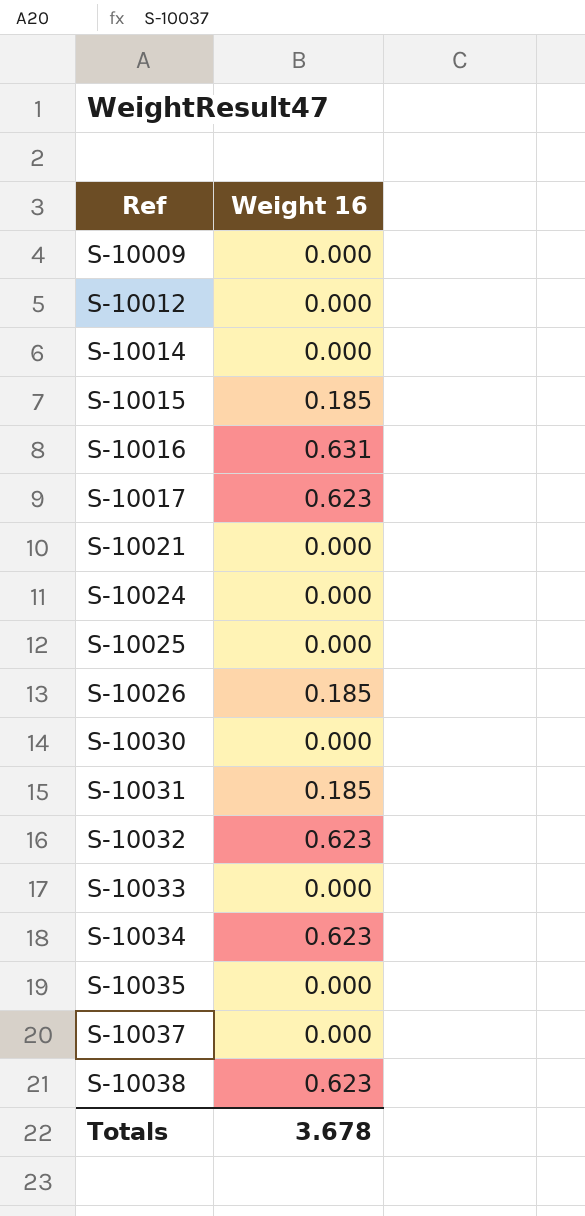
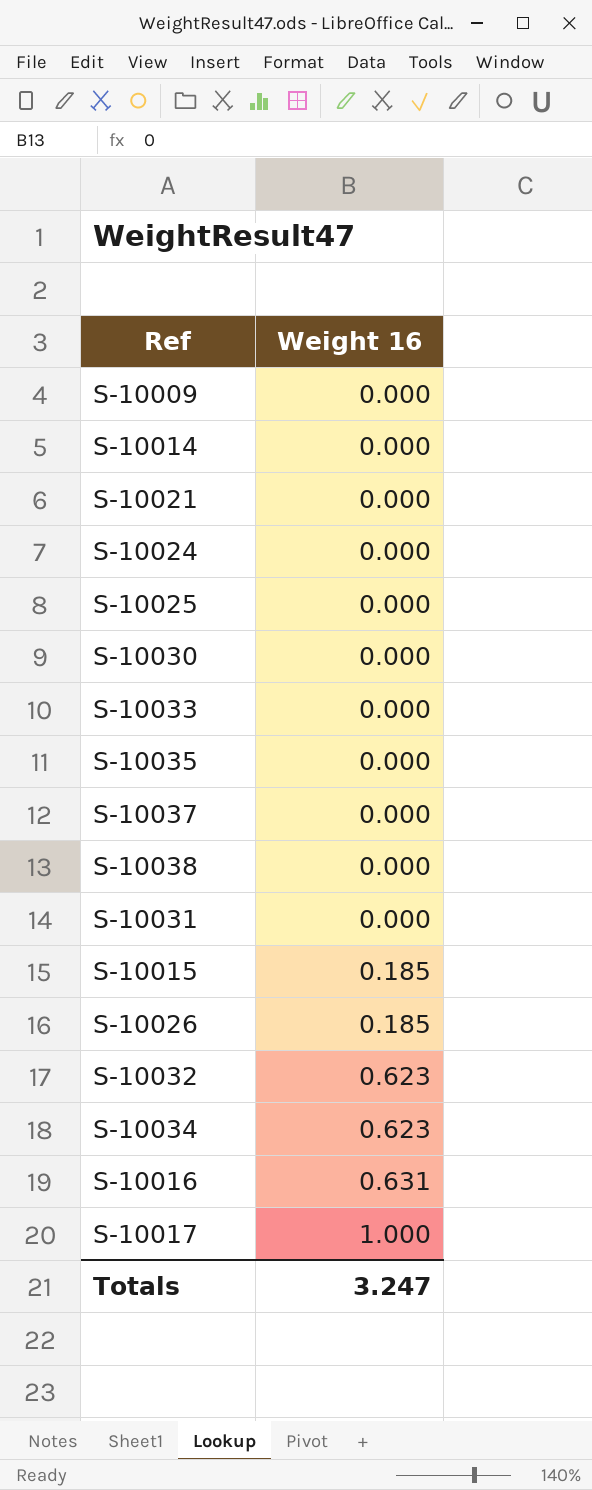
row order: Ref ascending -> Weight 16 ascending
row S-10012: 0.000 -> none
S-10038 | Weight 16: 0.623 -> 0.000
S-10031 | Weight 16: 0.185 -> 0.000
S-10017 | Weight 16: 0.623 -> 1.000
Totals | Weight 16: 3.678 -> 3.247

